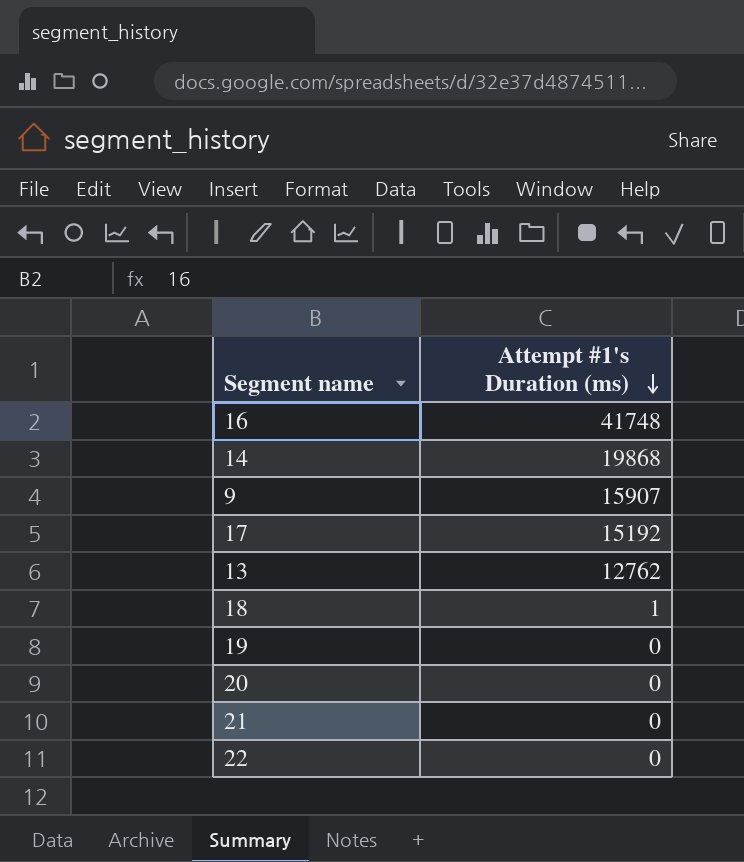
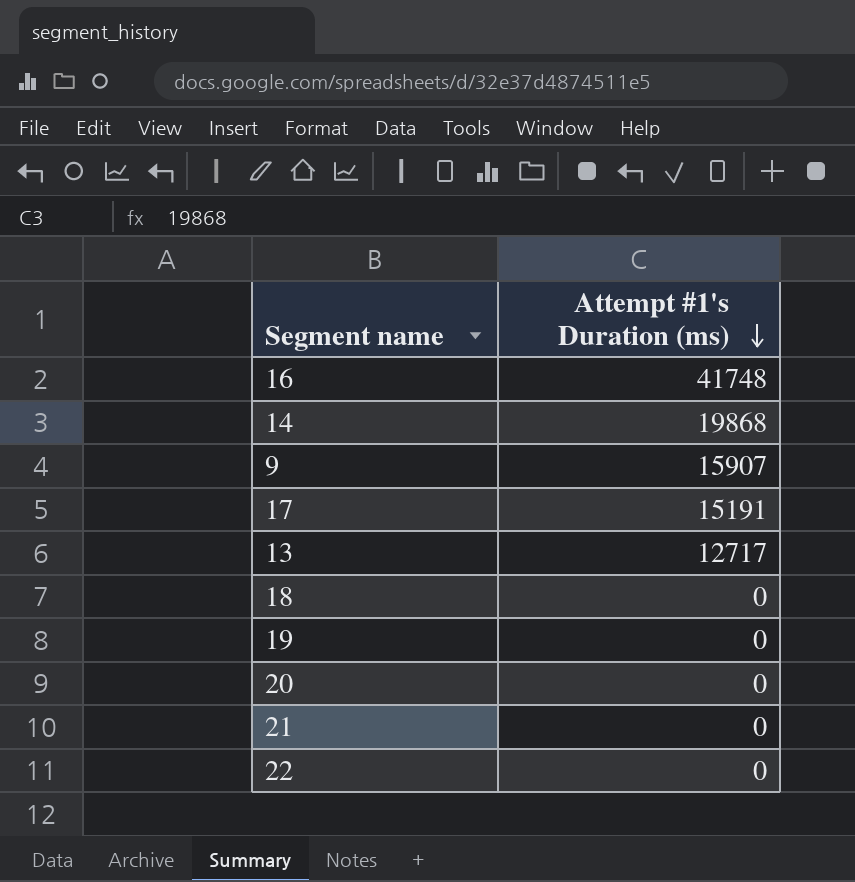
17 | Attempt #1's Duration (ms): 15192 -> 15191
13 | Attempt #1's Duration (ms): 12762 -> 12717
18 | Attempt #1's Duration (ms): 1 -> 0

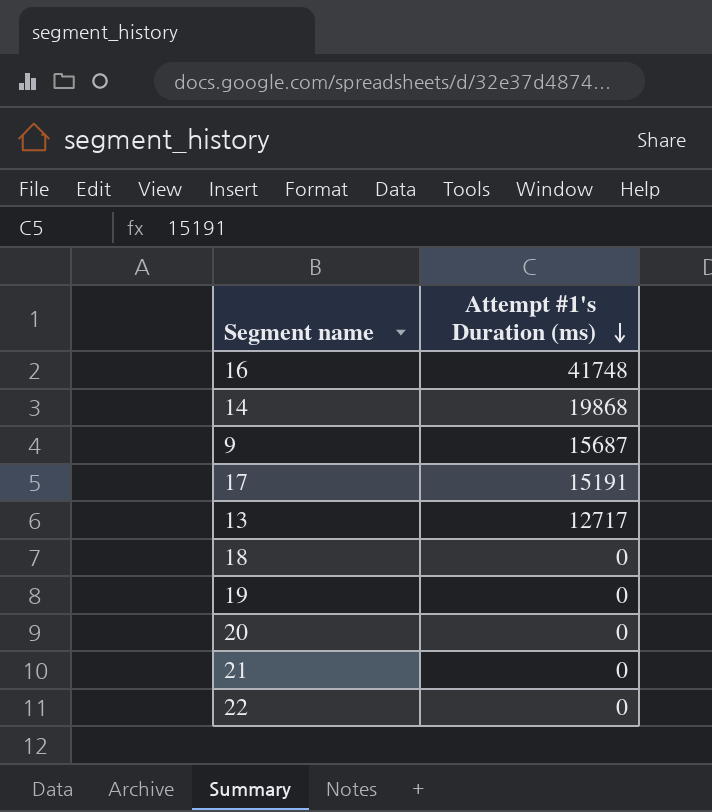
9 | Attempt #1's Duration (ms): 15907 -> 15687

